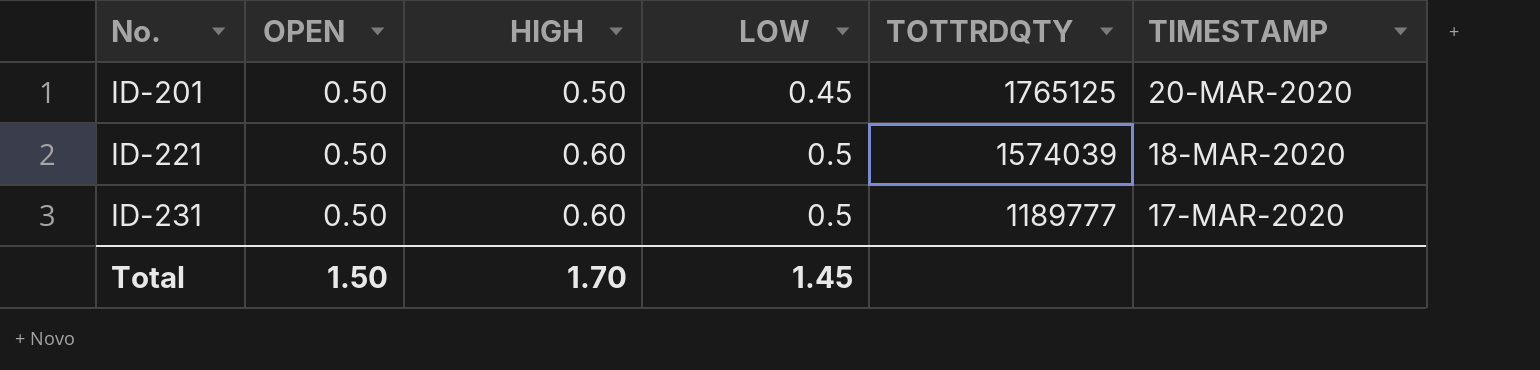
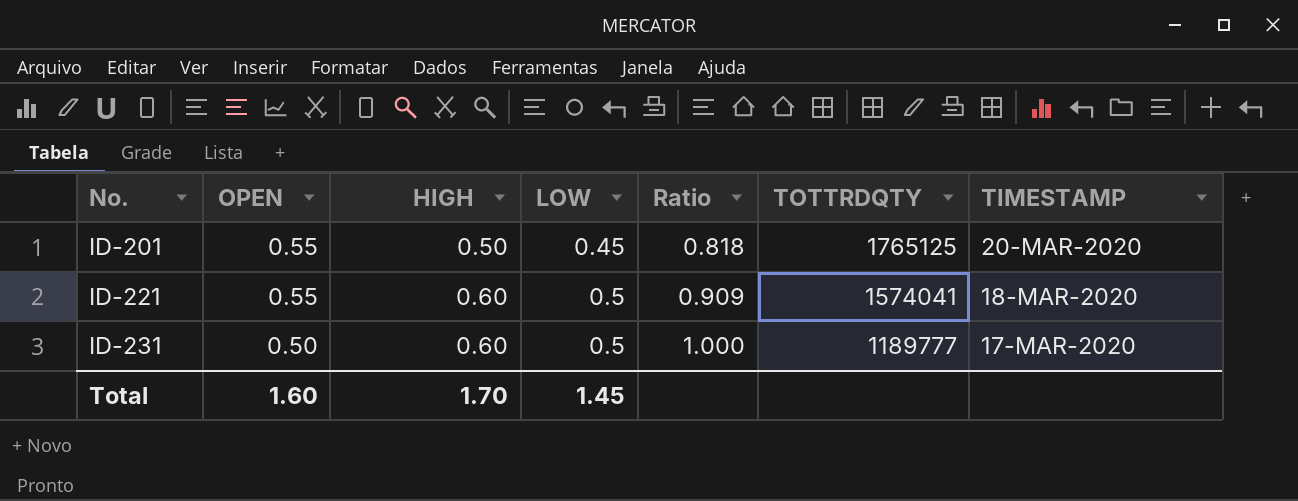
column Ratio | formula: none -> [LOW] / [OPEN]
ID-201 | OPEN: 0.50 -> 0.55
ID-221 | OPEN: 0.50 -> 0.55
ID-221 | TOTTRDQTY: 1574039 -> 1574041
Total | OPEN: 1.50 -> 1.60

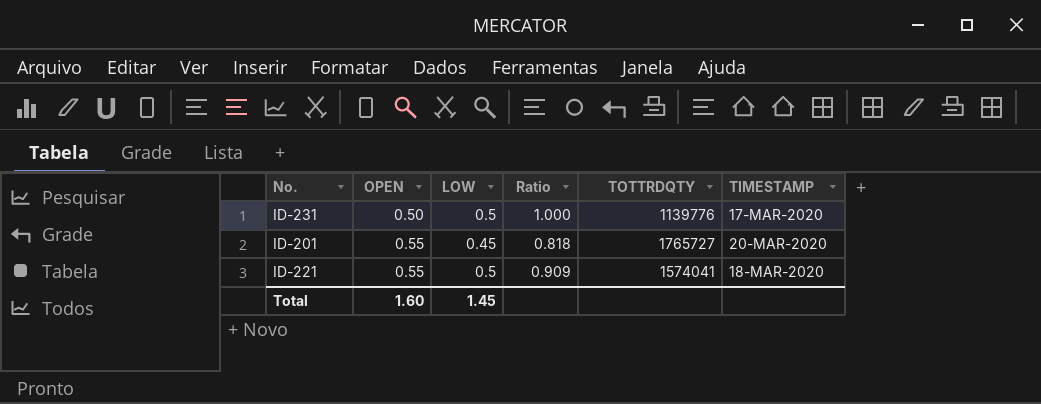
row order: No. ascending -> OPEN ascending
column HIGH | position: 3 -> none
ID-231 | TOTTRDQTY: 1189777 -> 1139776
ID-201 | TOTTRDQTY: 1765125 -> 1765727

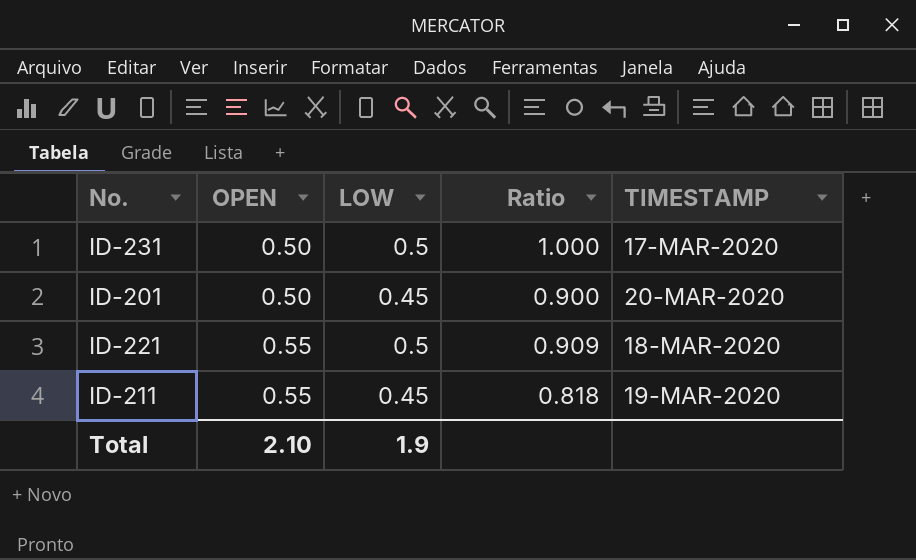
column TOTTRDQTY | position: 5 -> none
ID-201 | OPEN: 0.55 -> 0.50
ID-201 | Ratio: 0.818 -> 0.900
row ID-211: none -> 0.55 | 0.45 | 0.818 | 19-MAR-2020
Total | OPEN: 1.60 -> 2.10
Total | LOW: 1.45 -> 1.9

